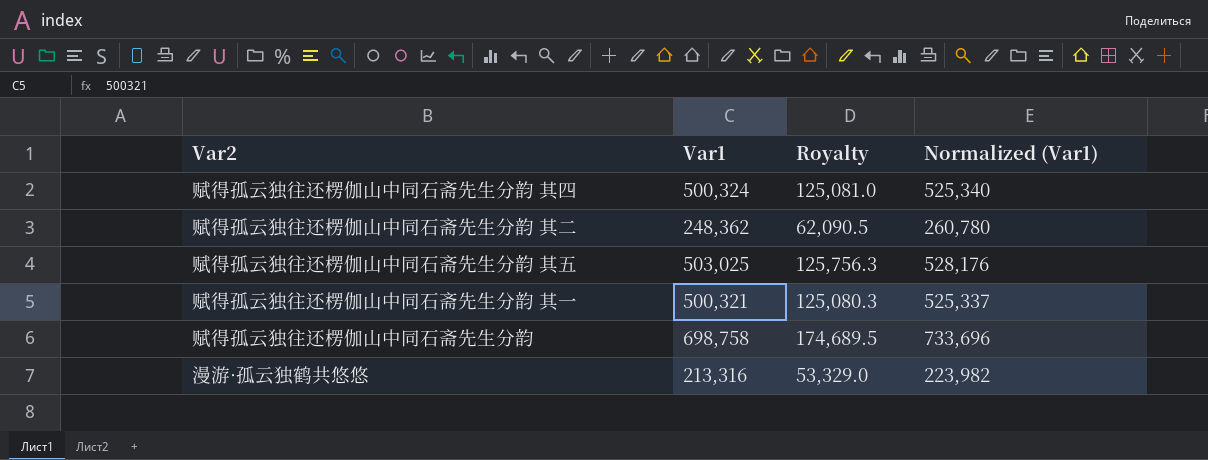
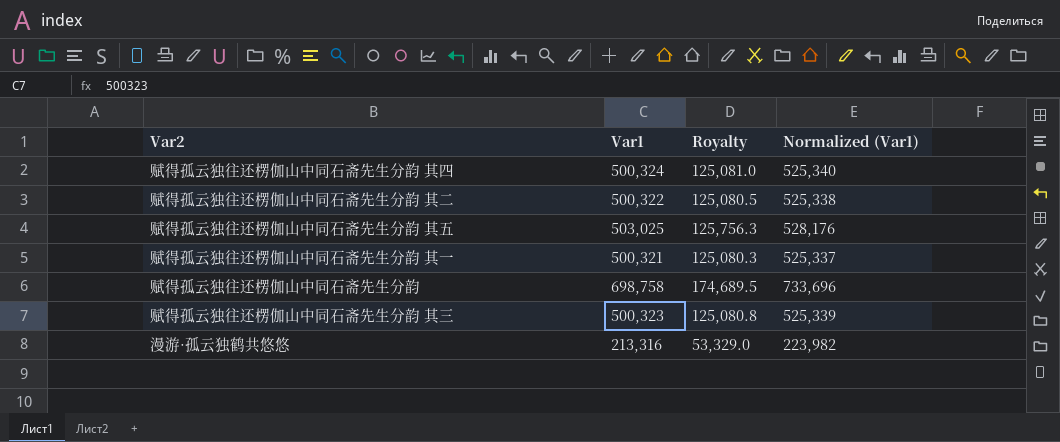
赋得孤云独往还楞伽山中同石斋先生分韵 其二 | Var1: 248,362 -> 500,322
赋得孤云独往还楞伽山中同石斋先生分韵 其二 | Royalty: 62,090.5 -> 125,080.5
赋得孤云独往还楞伽山中同石斋先生分韵 其二 | Normalized (Var1): 260,780 -> 525,338
row 赋得孤云独往还楞伽山中同石斋先生分韵 其三: none -> 500,323 | 125,080.8 | 525,339

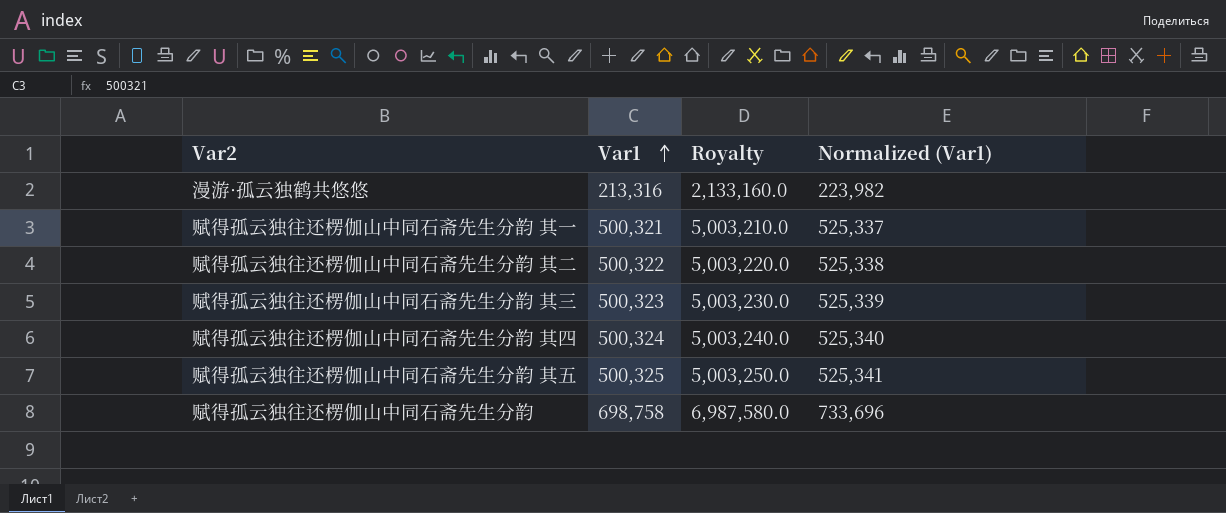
row order: none -> Var1 ascending
column Royalty | formula: [Var1] * 0.25 -> [Var1] * 10
赋得孤云独往还楞伽山中同石斋先生分韵 其五 | Var1: 503,025 -> 500,325
赋得孤云独往还楞伽山中同石斋先生分韵 其五 | Normalized (Var1): 528,176 -> 525,341

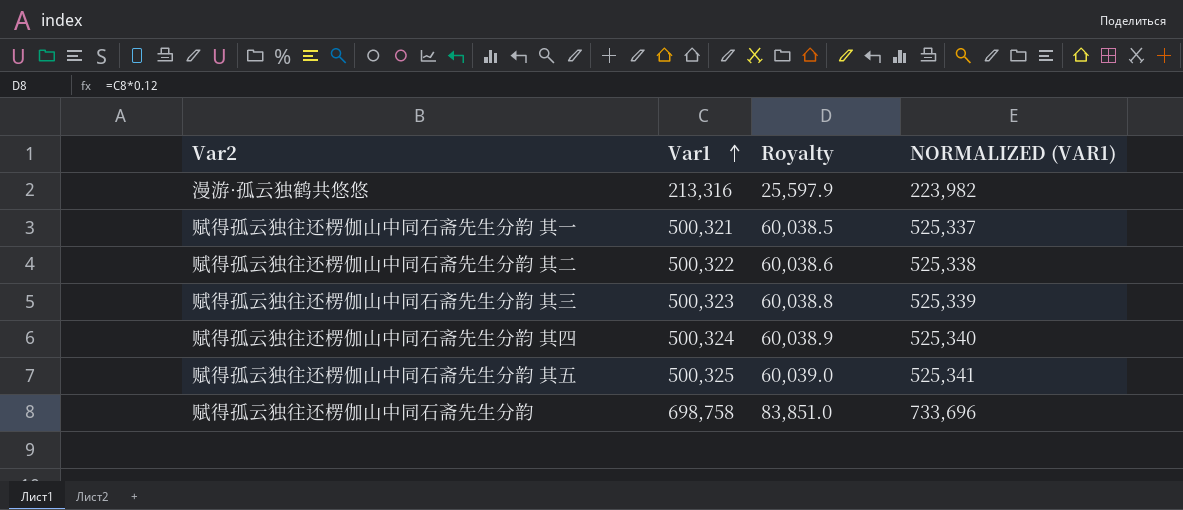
column Royalty | formula: [Var1] * 10 -> [Var1] * 0.12
column name: Normalized (Var1) -> NORMALIZED (VAR1)

